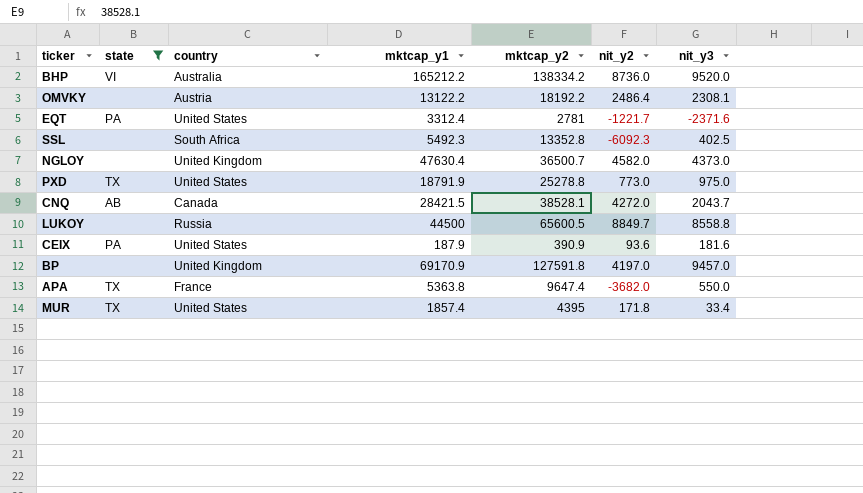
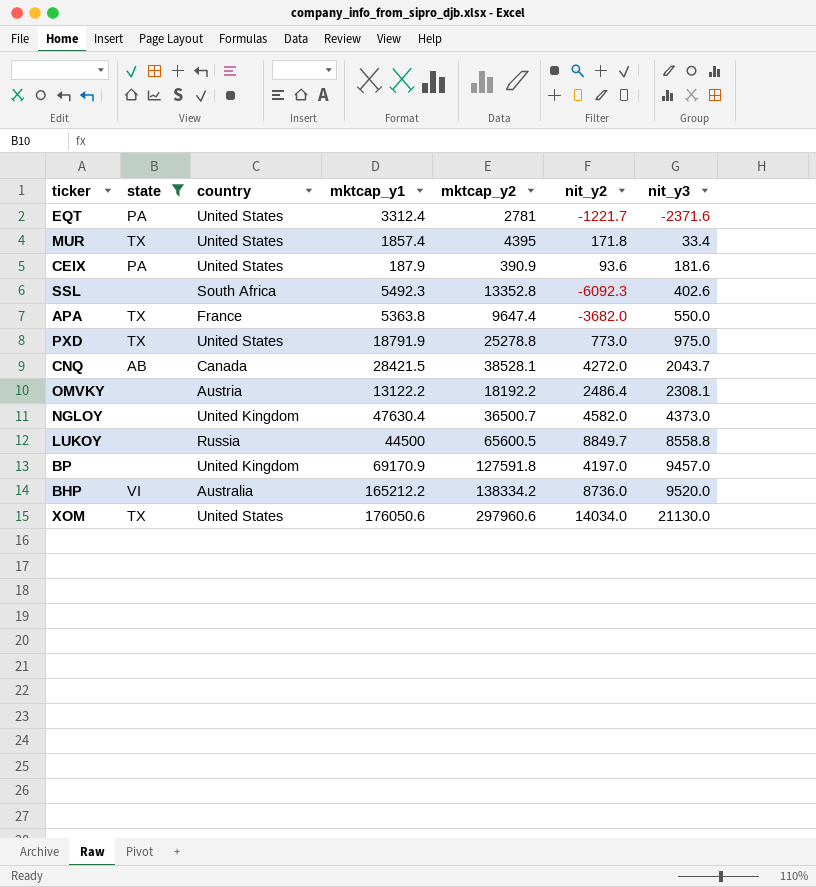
row order: none -> nit_y3 ascending
SSL | nit_y3: 402.5 -> 402.6
row XOM: none -> TX | United States | 176050.6 | 297960.6 | 14034.0 | 21130.0

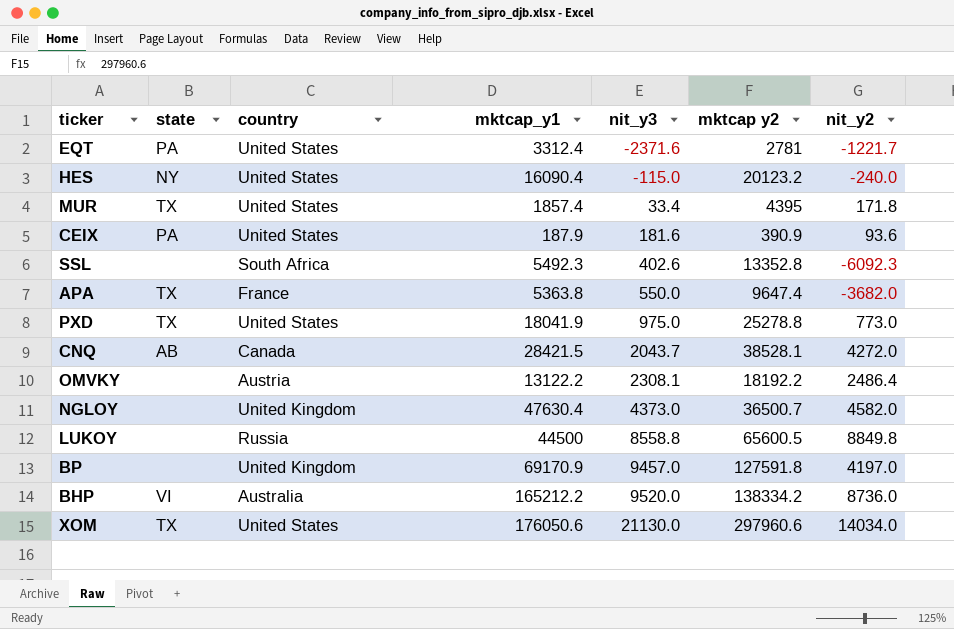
filter: state != NY -> none
column nit_y3 | position: 7 -> 5
column name: mktcap_y2 -> mktcap y2
PXD | mktcap_y1: 18791.9 -> 18041.9
LUKOY | nit_y2: 8849.7 -> 8849.8

